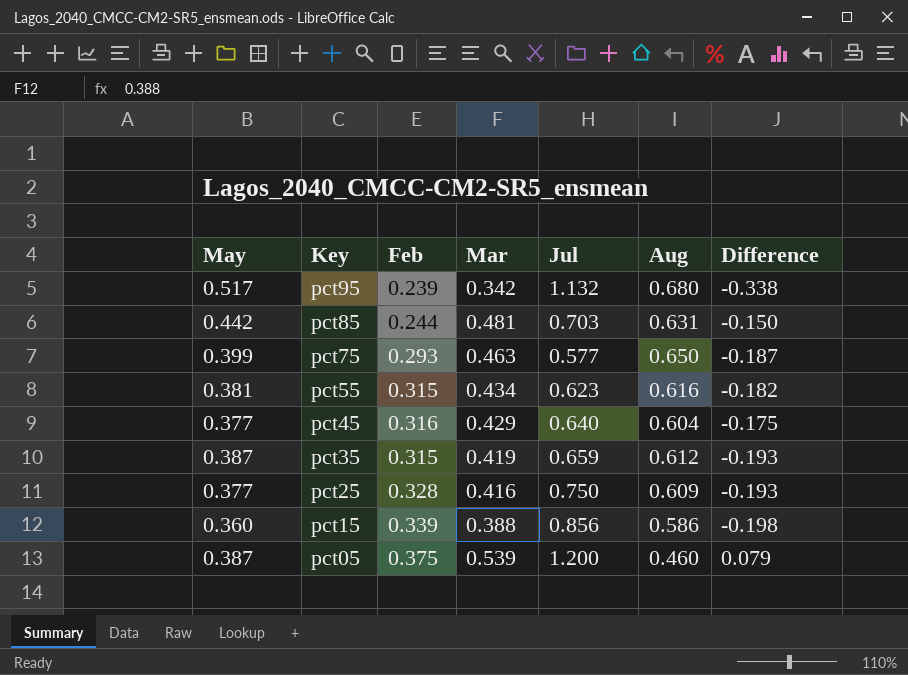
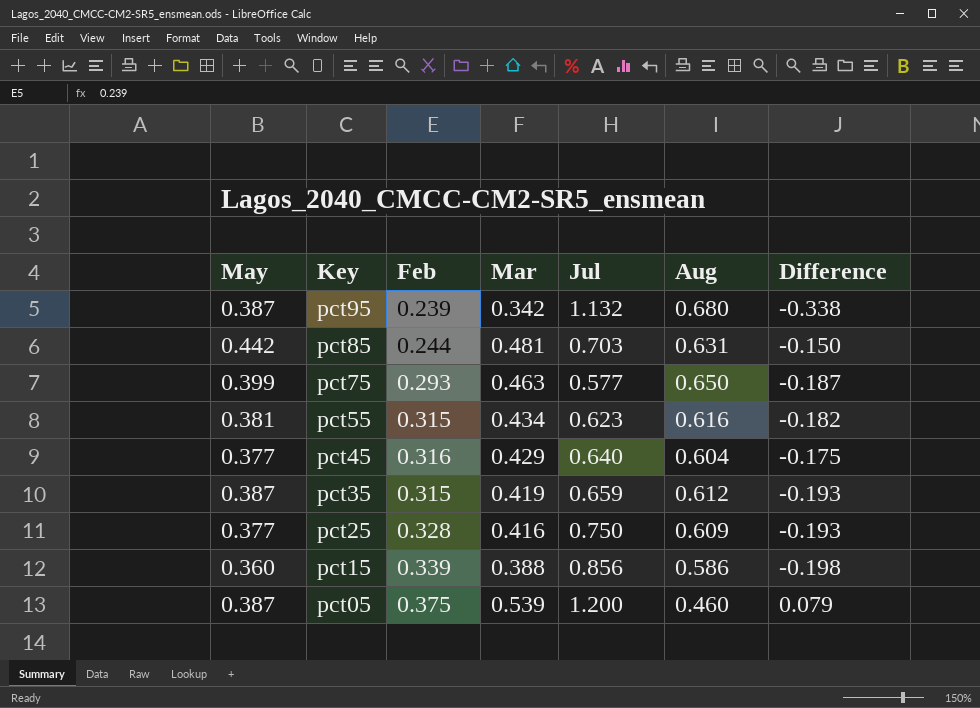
pct95 | May: 0.517 -> 0.387

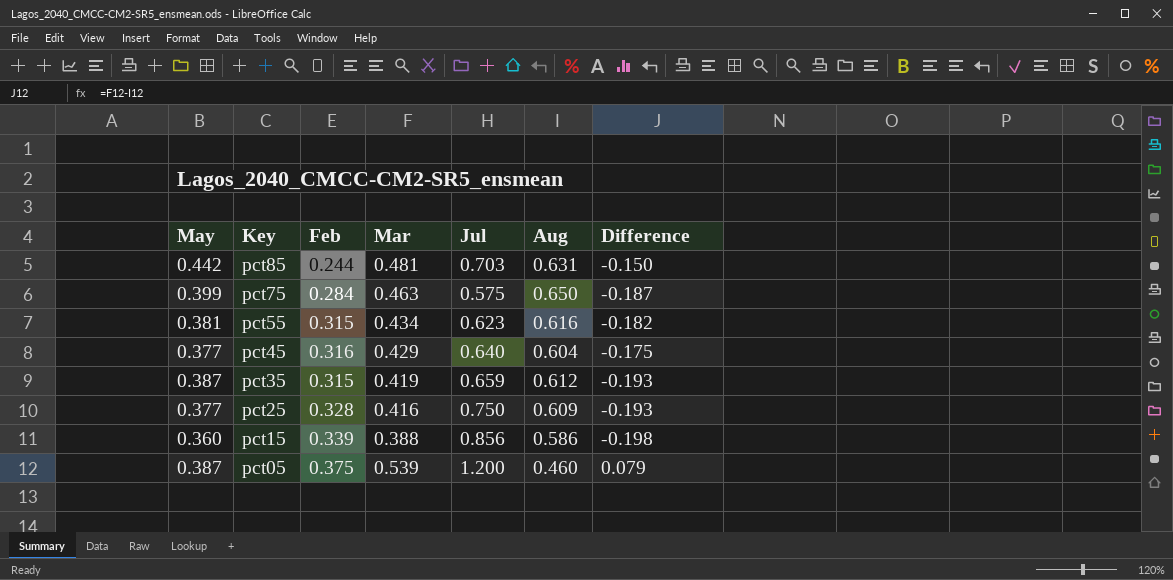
row pct95: 0.387 | 0.239 | 0.342 | 1.132 | 0.680 | -0.338 -> none
pct75 | Feb: 0.293 -> 0.284
pct75 | Jul: 0.577 -> 0.575

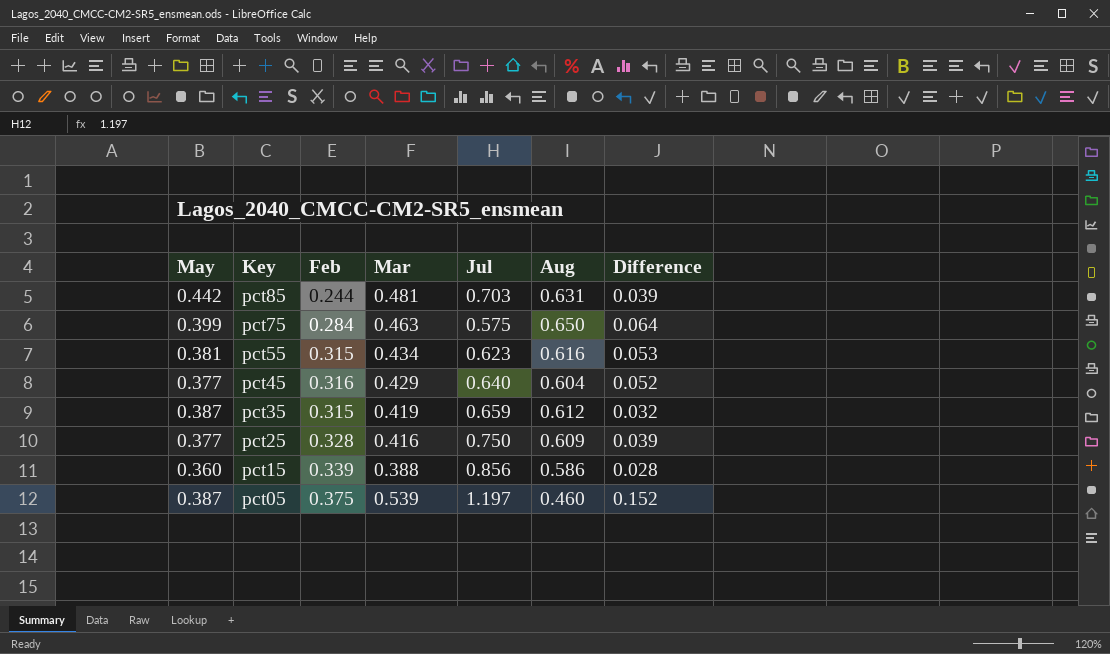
column Difference | formula: [Mar] - [Aug] -> [Mar] - [May]
pct05 | Jul: 1.200 -> 1.197

